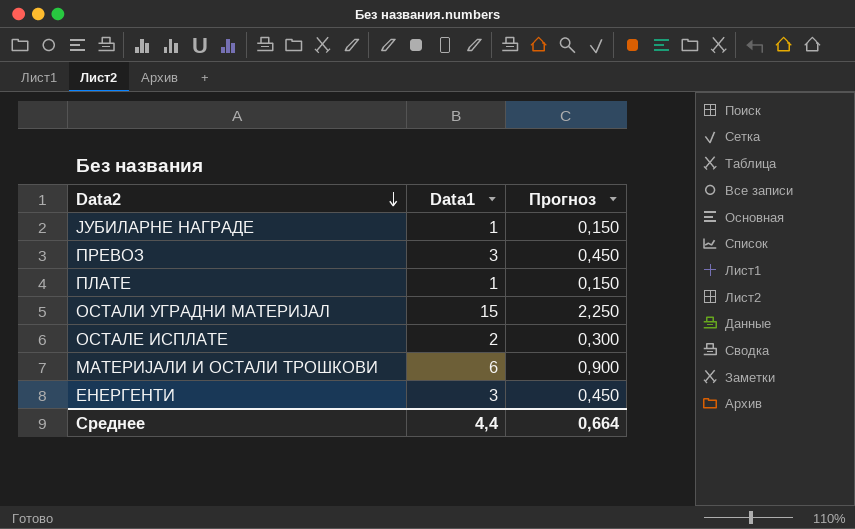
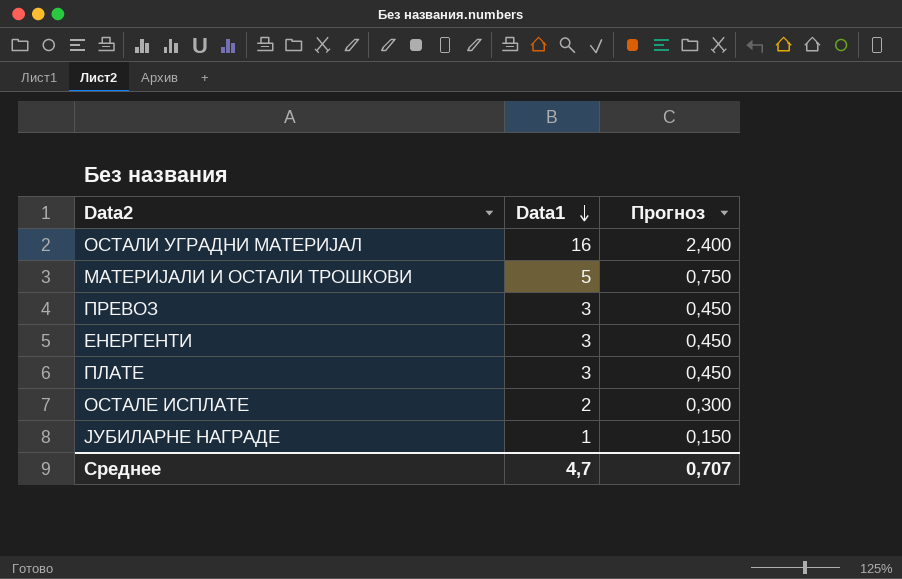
row order: Data2 descending -> Data1 descending
ОСТАЛИ УГРАДНИ МАТЕРИЈАЛ | Data1: 15 -> 16
ОСТАЛИ УГРАДНИ МАТЕРИЈАЛ | Прогноз: 2,250 -> 2,400
МАТЕРИЈАЛИ И ОСТАЛИ ТРОШКОВИ | Data1: 6 -> 5
МАТЕРИЈАЛИ И ОСТАЛИ ТРОШКОВИ | Прогноз: 0,900 -> 0,750
ПЛАТЕ | Data1: 1 -> 3
ПЛАТЕ | Прогноз: 0,150 -> 0,450
Среднее | Data1: 4,4 -> 4,7
Среднее | Прогноз: 0,664 -> 0,707

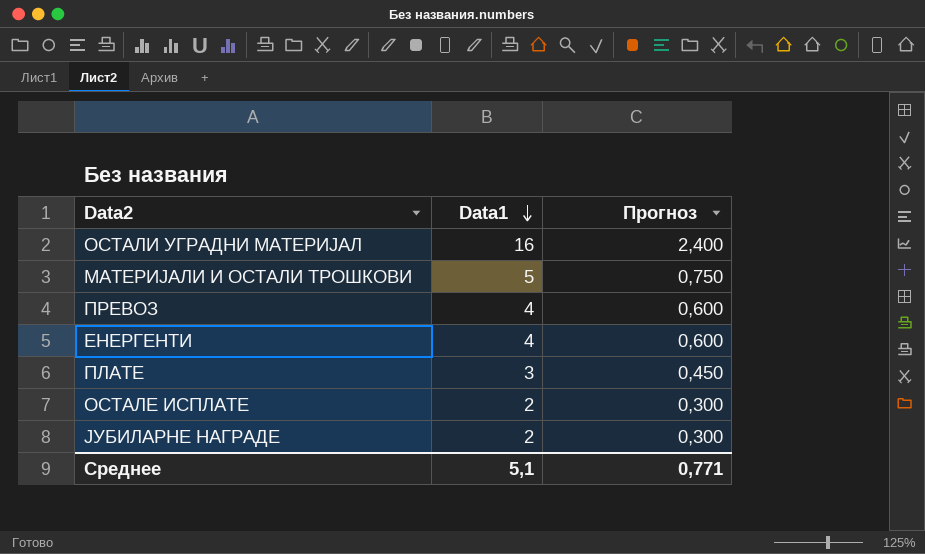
ПРЕВОЗ | Data1: 3 -> 4
ПРЕВОЗ | Прогноз: 0,450 -> 0,600
ЕНЕРГЕНТИ | Data1: 3 -> 4
ЕНЕРГЕНТИ | Прогноз: 0,450 -> 0,600
ЈУБИЛАРНЕ НАГРАДЕ | Data1: 1 -> 2
ЈУБИЛАРНЕ НАГРАДЕ | Прогноз: 0,150 -> 0,300
Среднее | Data1: 4,7 -> 5,1
Среднее | Прогноз: 0,707 -> 0,771

